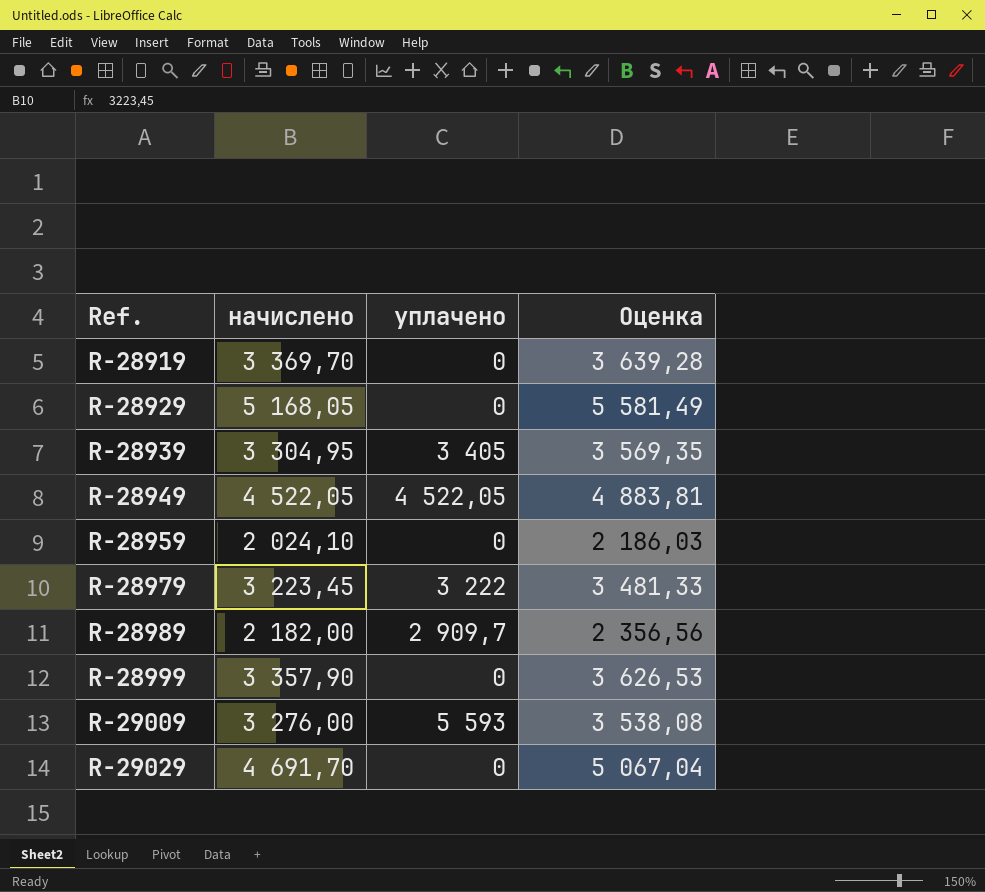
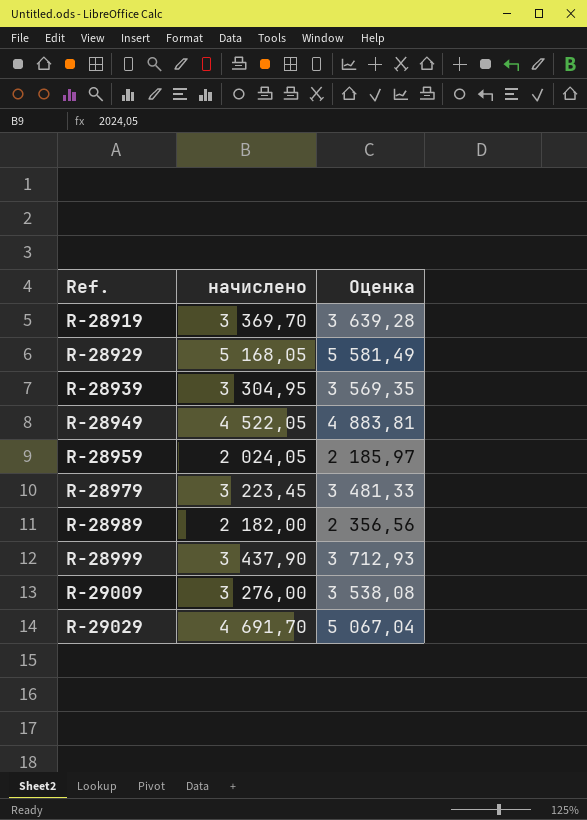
column уплачено | position: 3 -> none
R-28959 | начислено: 2 024,10 -> 2 024,05
R-28959 | Оценка: 2 186,03 -> 2 185,97
R-28999 | начислено: 3 357,90 -> 3 437,90
R-28999 | Оценка: 3 626,53 -> 3 712,93

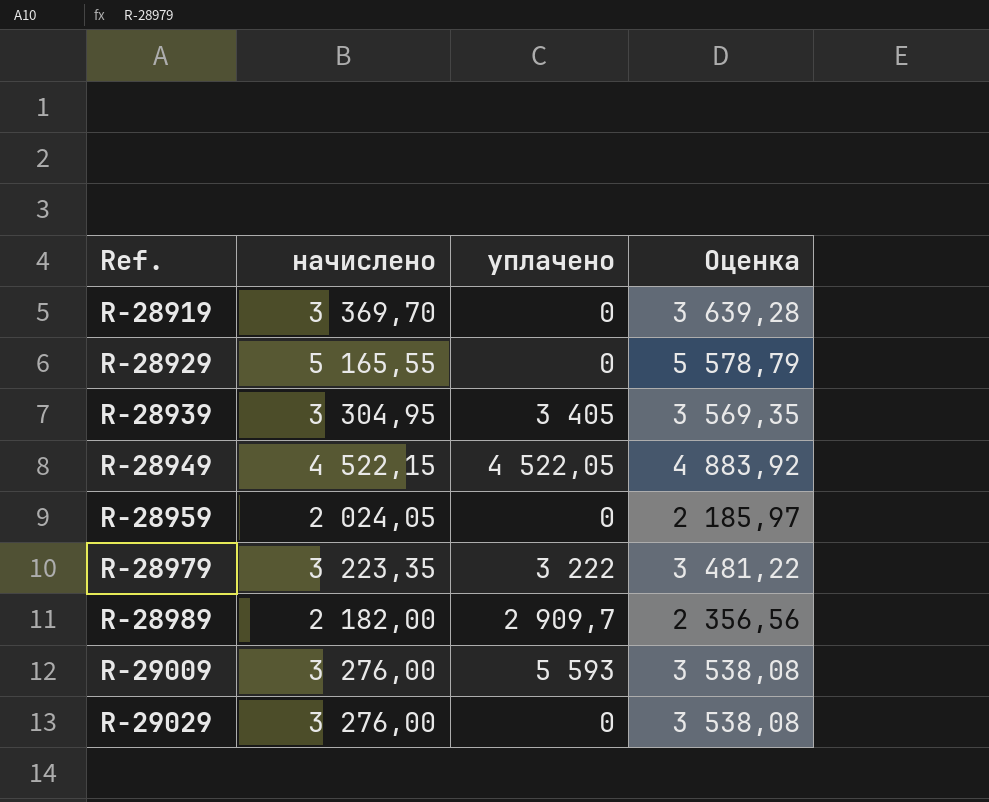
column уплачено | position: none -> 3
row R-28999: 3 437,90 | 3 712,93 -> none
R-28929 | начислено: 5 168,05 -> 5 165,55
R-28929 | Оценка: 5 581,49 -> 5 578,79
R-28949 | начислено: 4 522,05 -> 4 522,15
R-28949 | Оценка: 4 883,81 -> 4 883,92
R-28979 | начислено: 3 223,45 -> 3 223,35
R-28979 | Оценка: 3 481,33 -> 3 481,22
R-29029 | начислено: 4 691,70 -> 3 276,00
R-29029 | Оценка: 5 067,04 -> 3 538,08

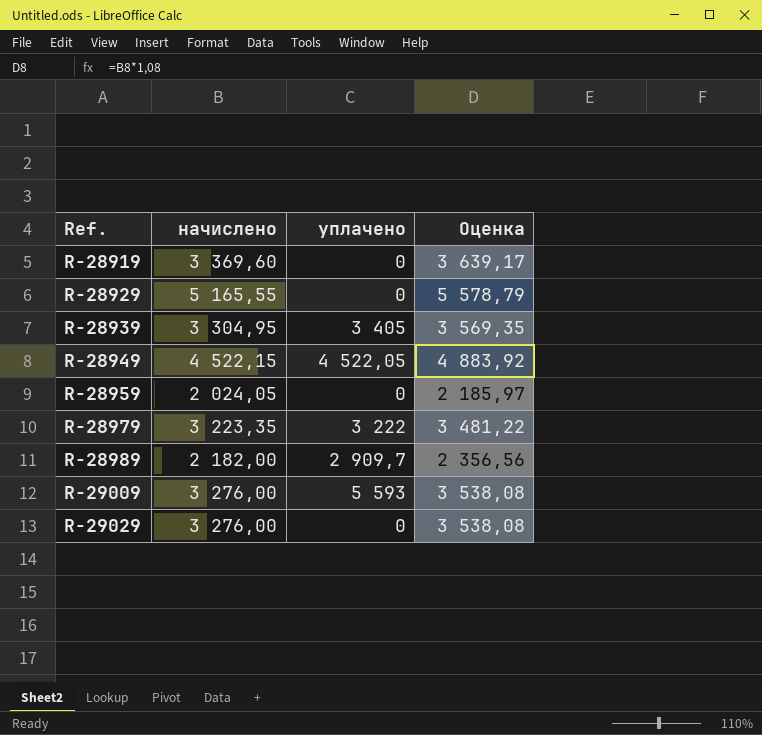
R-28919 | начислено: 3 369,70 -> 3 369,60
R-28919 | Оценка: 3 639,28 -> 3 639,17

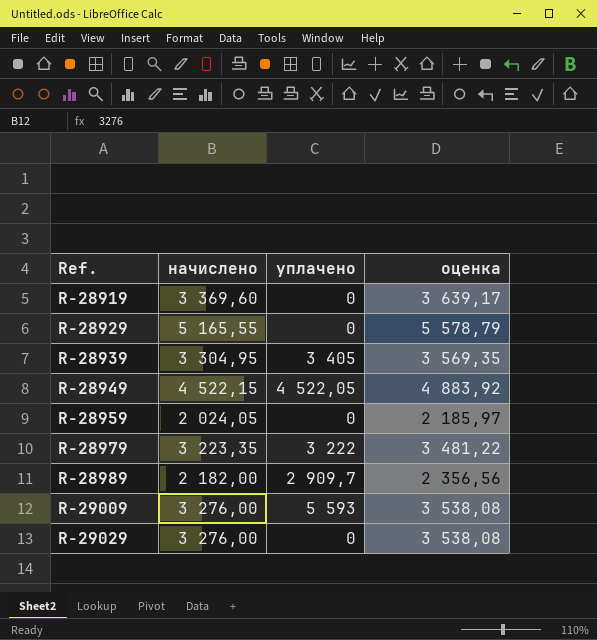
column name: Оценка -> оценка

